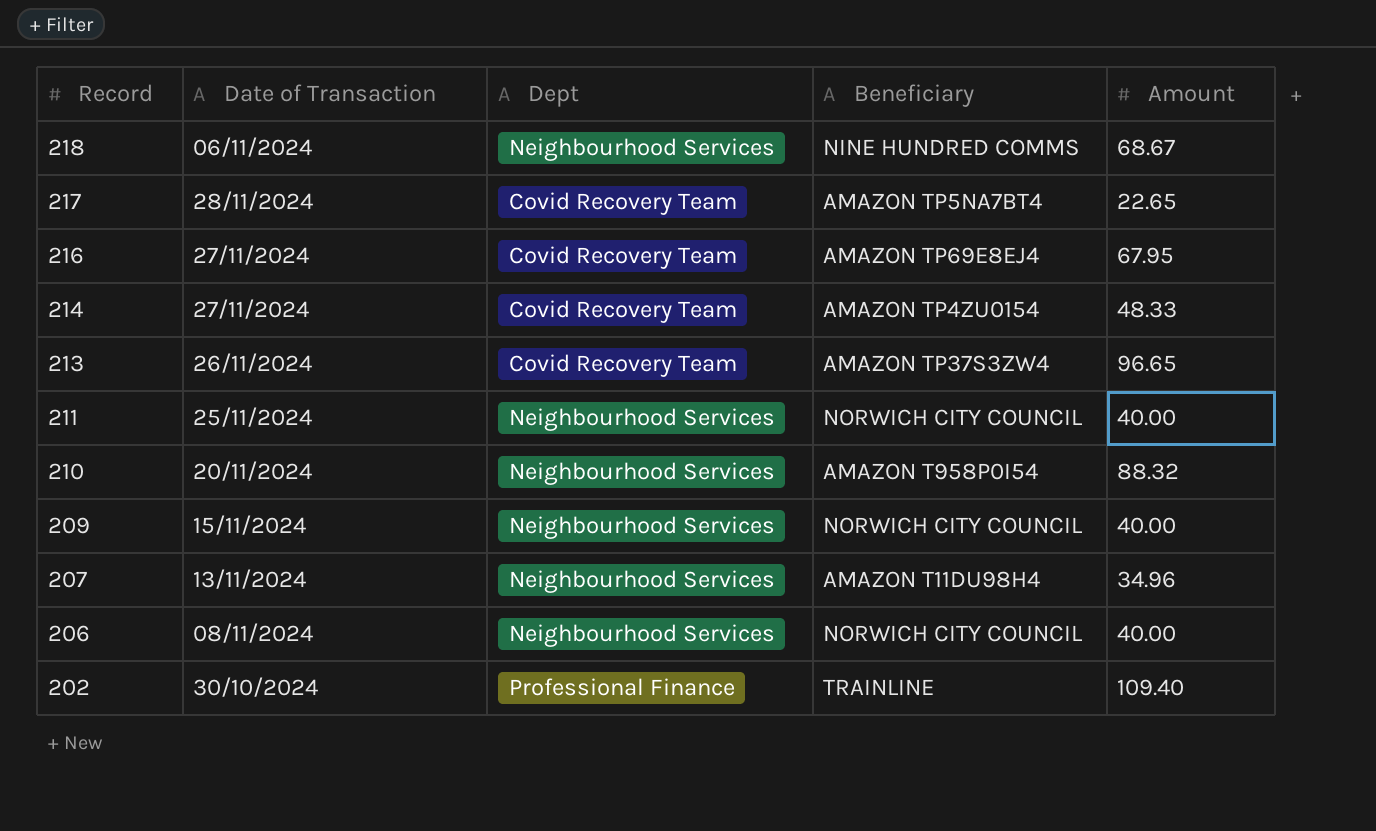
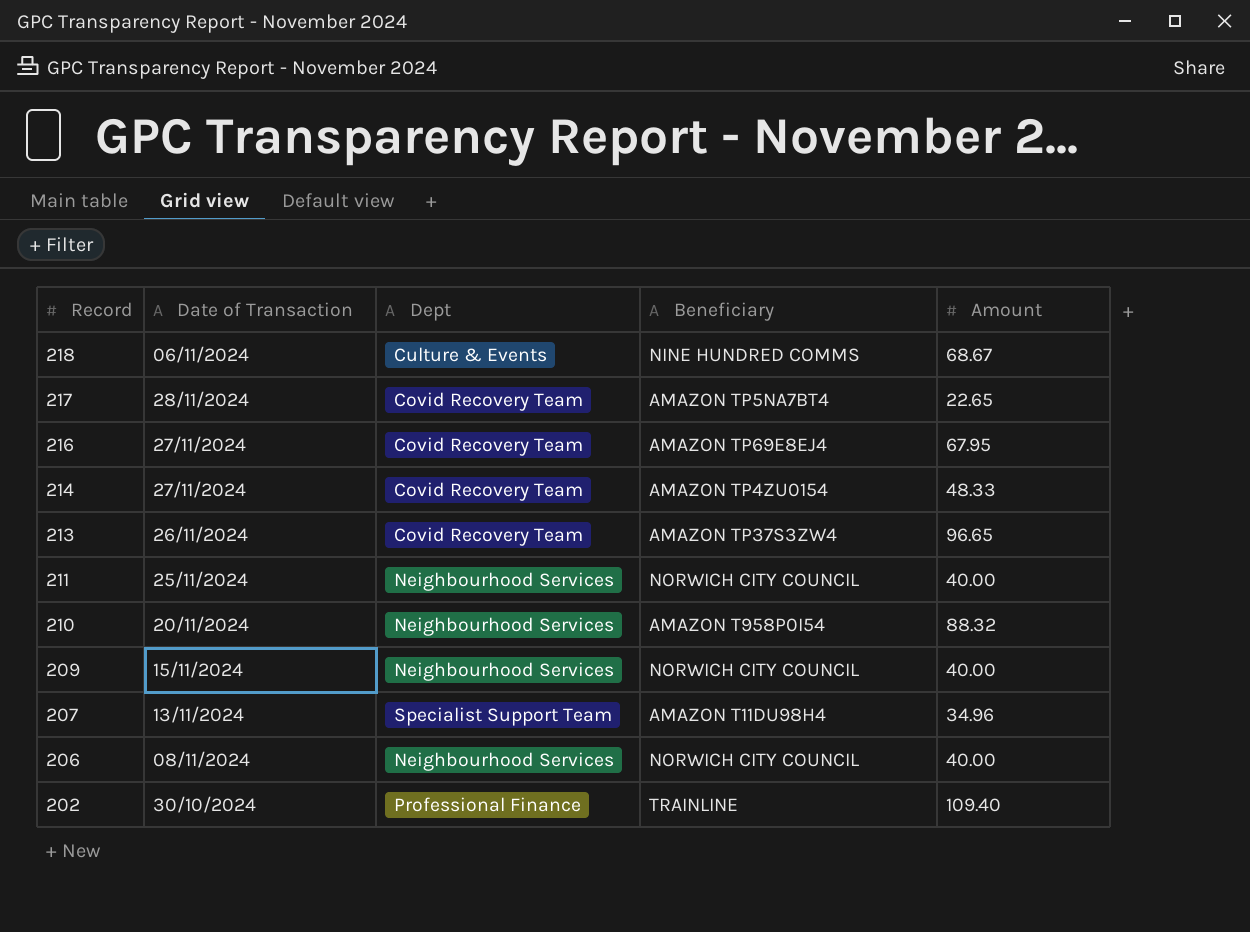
218 | Dept: Neighbourhood Services -> Culture & Events
207 | Dept: Neighbourhood Services -> Specialist Support Team

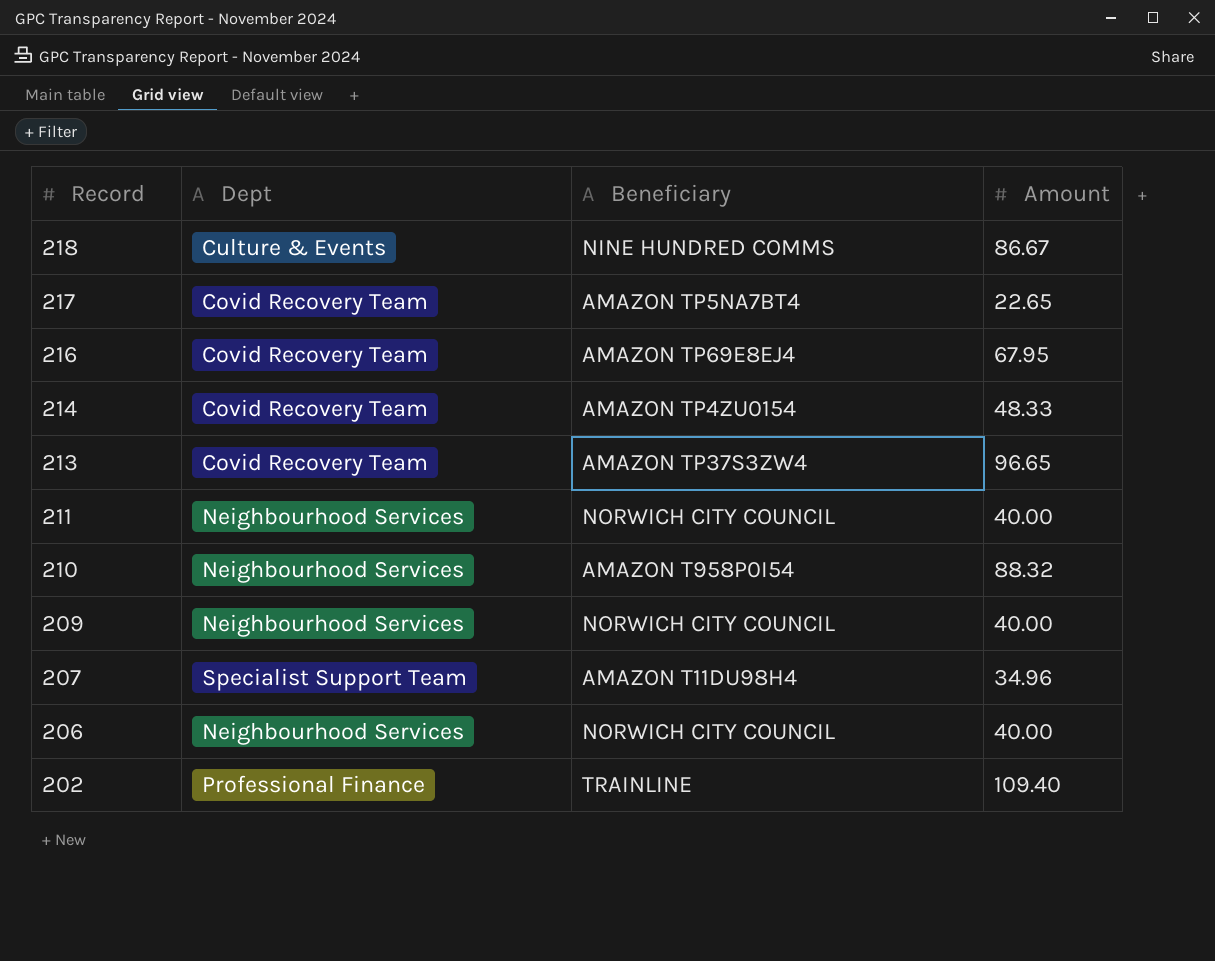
column Date of Transaction | position: 2 -> none
218 | Amount: 68.67 -> 86.67

